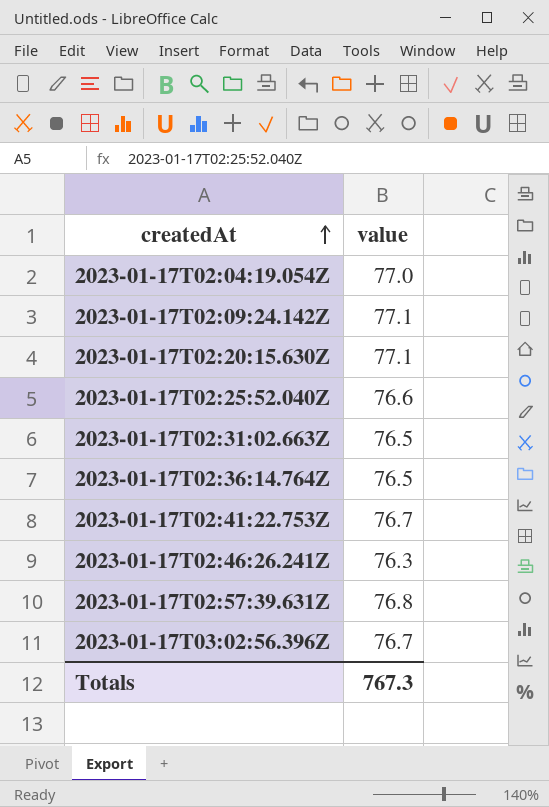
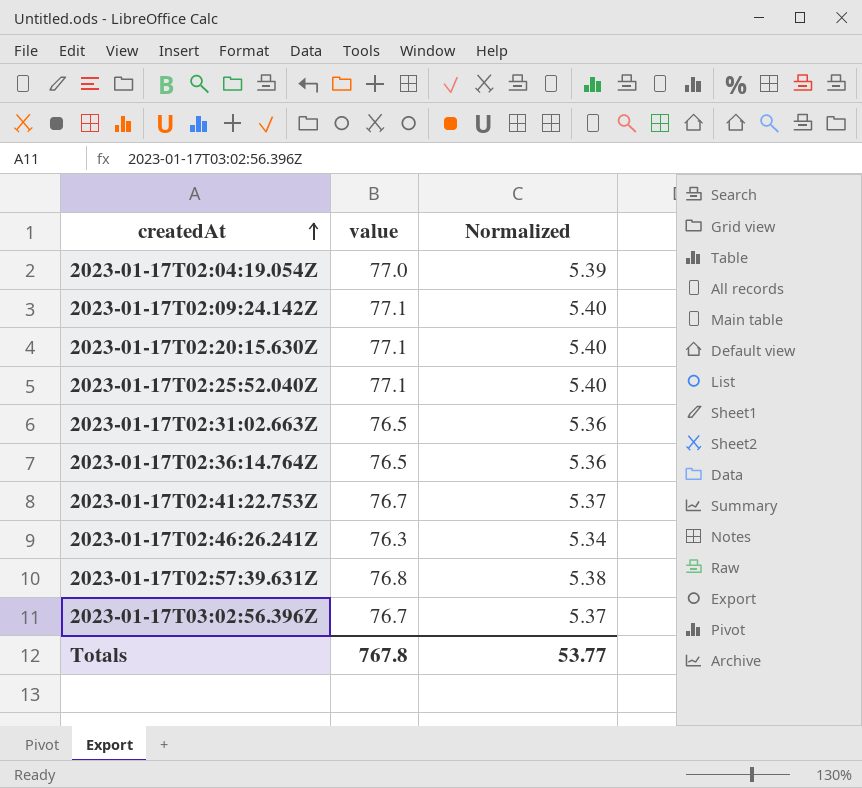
column Normalized | formula: none -> [value] * 0.07
2023-01-17T02:25:52.040Z | value: 76.6 -> 77.1
Totals | value: 767.3 -> 767.8

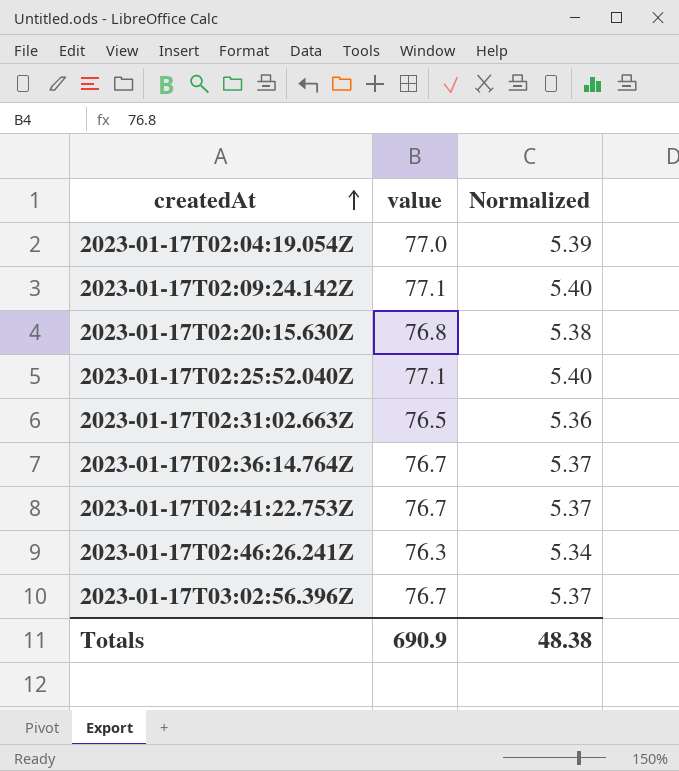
row 2023-01-17T02:57:39.631Z: 76.8 | 5.38 -> none
2023-01-17T02:20:15.630Z | value: 77.1 -> 76.8
2023-01-17T02:20:15.630Z | Normalized: 5.40 -> 5.38
2023-01-17T02:36:14.764Z | value: 76.5 -> 76.7
2023-01-17T02:36:14.764Z | Normalized: 5.36 -> 5.37
Totals | value: 767.8 -> 690.9
Totals | Normalized: 53.77 -> 48.38

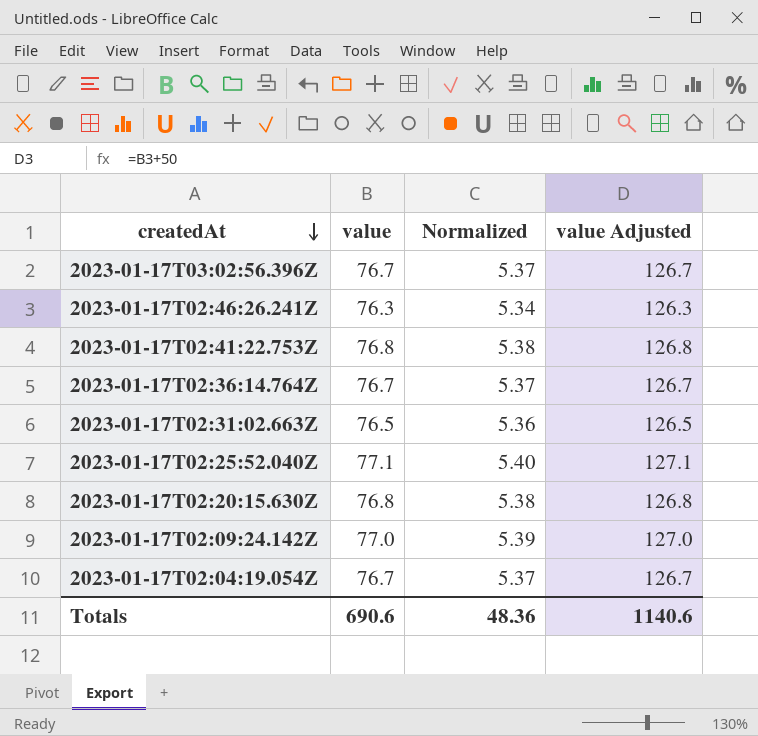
row order: createdAt ascending -> createdAt descending
column value Adjusted | formula: none -> [value] + 50
2023-01-17T02:41:22.753Z | value: 76.7 -> 76.8
2023-01-17T02:41:22.753Z | Normalized: 5.37 -> 5.38
2023-01-17T02:09:24.142Z | value: 77.1 -> 77.0
2023-01-17T02:09:24.142Z | Normalized: 5.40 -> 5.39
2023-01-17T02:04:19.054Z | value: 77.0 -> 76.7
2023-01-17T02:04:19.054Z | Normalized: 5.39 -> 5.37
Totals | value: 690.9 -> 690.6
Totals | Normalized: 48.38 -> 48.36

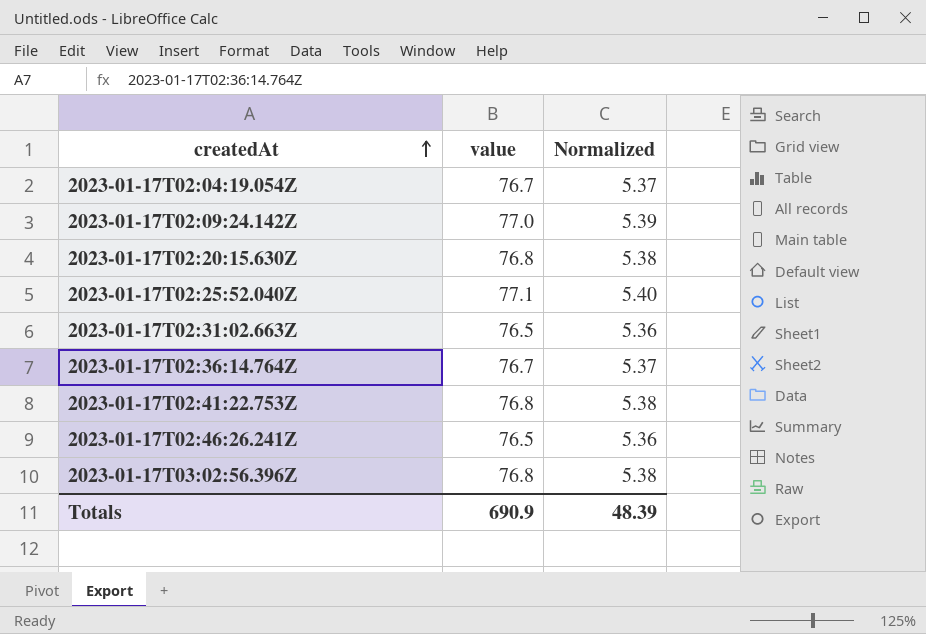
row order: createdAt descending -> createdAt ascending
column value Adjusted | formula: [value] + 50 -> none
2023-01-17T02:46:26.241Z | value: 76.3 -> 76.5
2023-01-17T02:46:26.241Z | Normalized: 5.34 -> 5.36
2023-01-17T03:02:56.396Z | value: 76.7 -> 76.8
2023-01-17T03:02:56.396Z | Normalized: 5.37 -> 5.38
Totals | value: 690.6 -> 690.9
Totals | Normalized: 48.36 -> 48.39

